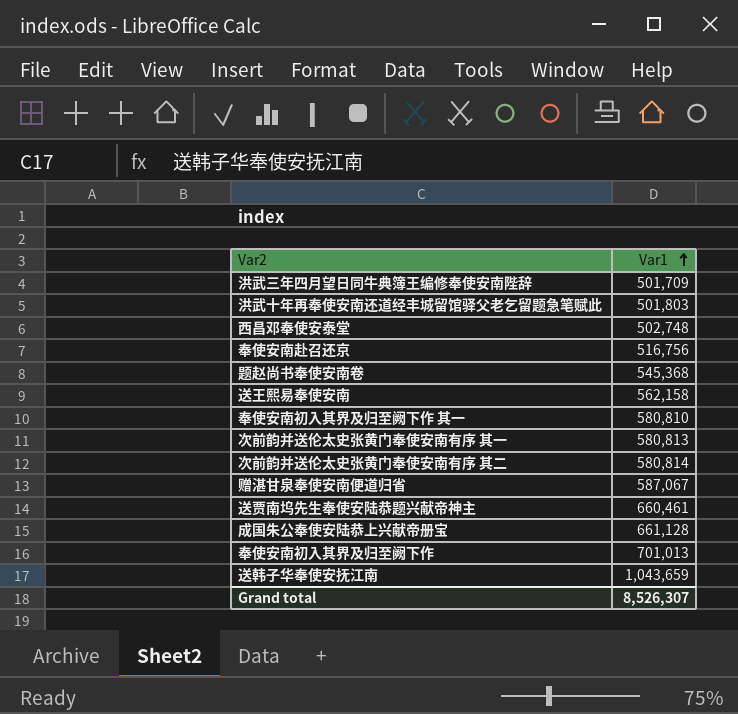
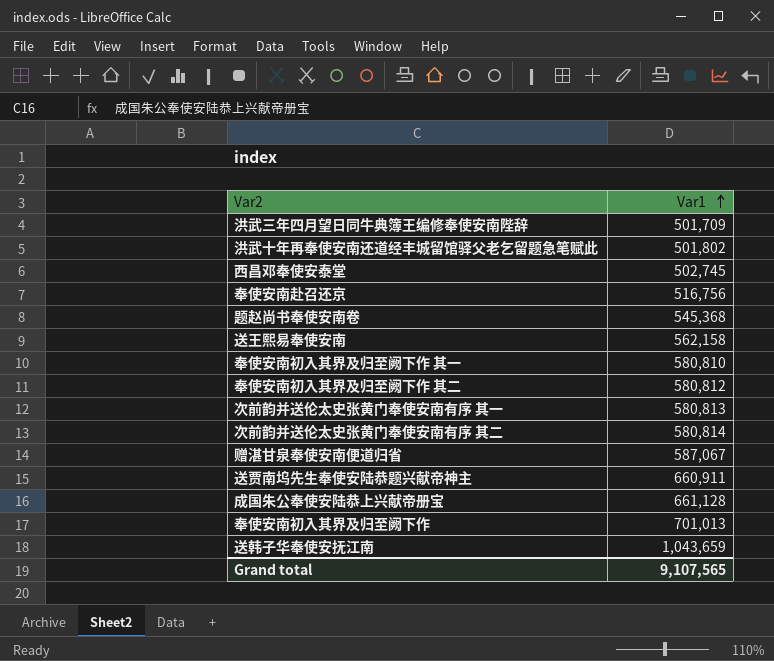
洪武十年再奉使安南还道经丰城留馆驿父老乞留题急笔赋此 | Var1: 501,803 -> 501,802
西昌邓奉使安泰堂 | Var1: 502,748 -> 502,745
row 奉使安南初入其界及归至阙下作 其二: none -> 580,812
送贾南坞先生奉使安陆恭题兴献帝神主 | Var1: 660,461 -> 660,911
Grand total | Var1: 8,526,307 -> 9,107,565

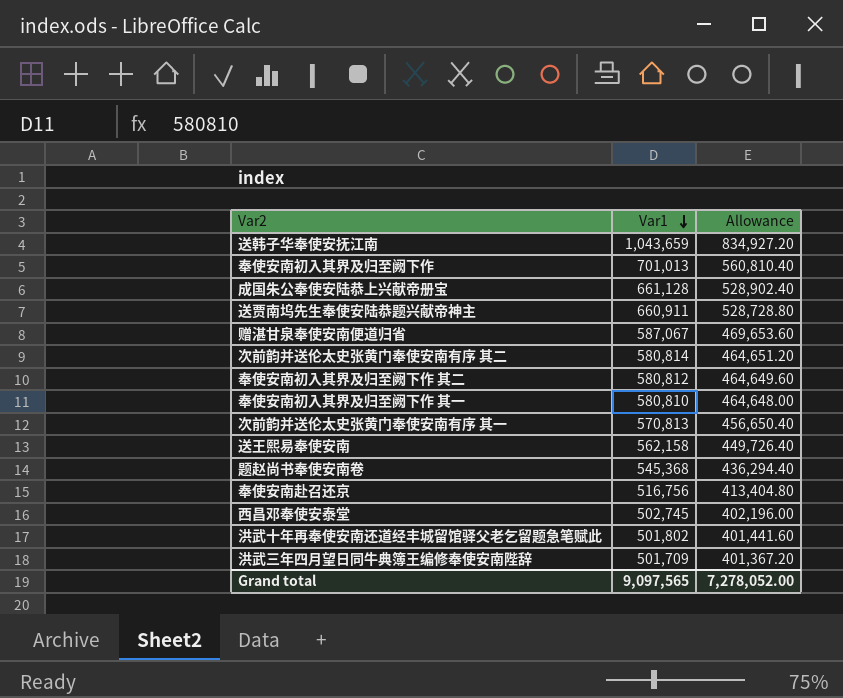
row order: Var1 ascending -> Var1 descending
column Allowance | formula: none -> [Var1] * 0.8
次前韵并送伦太史张黄门奉使安南有序 其一 | Var1: 580,813 -> 570,813
Grand total | Var1: 9,107,565 -> 9,097,565

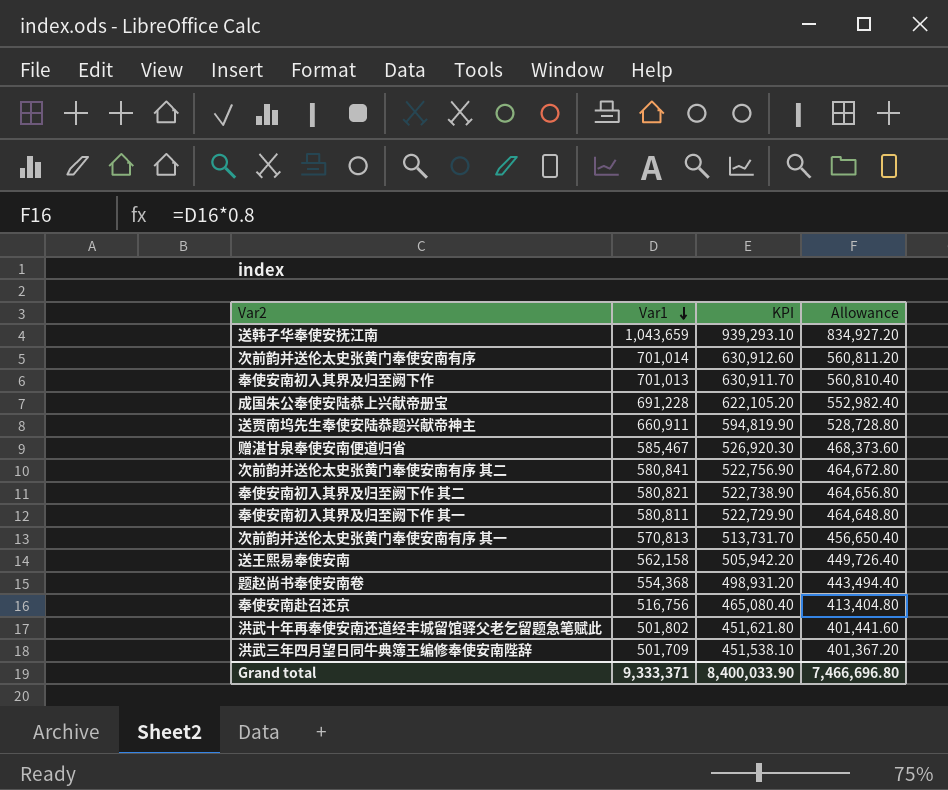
column KPI | formula: none -> [Var1] * 0.9
row 西昌邓奉使安泰堂: 502,745 | 402,196.00 -> none
row 次前韵并送伦太史张黄门奉使安南有序: none -> 701,014 | 630,912.60 | 560,811.20
成国朱公奉使安陆恭上兴献帝册宝 | Var1: 661,128 -> 691,228
成国朱公奉使安陆恭上兴献帝册宝 | Allowance: 528,902.40 -> 552,982.40
赠湛甘泉奉使安南便道归省 | Var1: 587,067 -> 585,467
赠湛甘泉奉使安南便道归省 | Allowance: 469,653.60 -> 468,373.60
次前韵并送伦太史张黄门奉使安南有序 其二 | Var1: 580,814 -> 580,841
次前韵并送伦太史张黄门奉使安南有序 其二 | Allowance: 464,651.20 -> 464,672.80
奉使安南初入其界及归至阙下作 其二 | Var1: 580,812 -> 580,821
奉使安南初入其界及归至阙下作 其二 | Allowance: 464,649.60 -> 464,656.80
奉使安南初入其界及归至阙下作 其一 | Var1: 580,810 -> 580,811
奉使安南初入其界及归至阙下作 其一 | Allowance: 464,648.00 -> 464,648.80
题赵尚书奉使安南卷 | Var1: 545,368 -> 554,368
题赵尚书奉使安南卷 | Allowance: 436,294.40 -> 443,494.40
Grand total | Var1: 9,097,565 -> 9,333,371
Grand total | Allowance: 7,278,052.00 -> 7,466,696.80

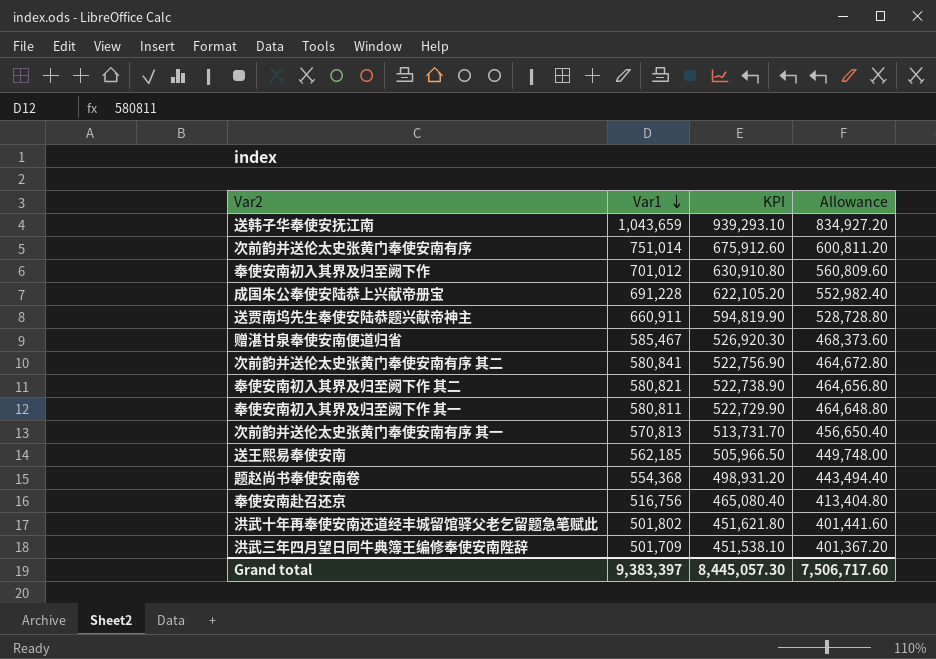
次前韵并送伦太史张黄门奉使安南有序 | Var1: 701,014 -> 751,014
次前韵并送伦太史张黄门奉使安南有序 | KPI: 630,912.60 -> 675,912.60
次前韵并送伦太史张黄门奉使安南有序 | Allowance: 560,811.20 -> 600,811.20
奉使安南初入其界及归至阙下作 | Var1: 701,013 -> 701,012
奉使安南初入其界及归至阙下作 | KPI: 630,911.70 -> 630,910.80
奉使安南初入其界及归至阙下作 | Allowance: 560,810.40 -> 560,809.60
送王熙易奉使安南 | Var1: 562,158 -> 562,185
送王熙易奉使安南 | KPI: 505,942.20 -> 505,966.50
送王熙易奉使安南 | Allowance: 449,726.40 -> 449,748.00
Grand total | Var1: 9,333,371 -> 9,383,397
Grand total | KPI: 8,400,033.90 -> 8,445,057.30
Grand total | Allowance: 7,466,696.80 -> 7,506,717.60

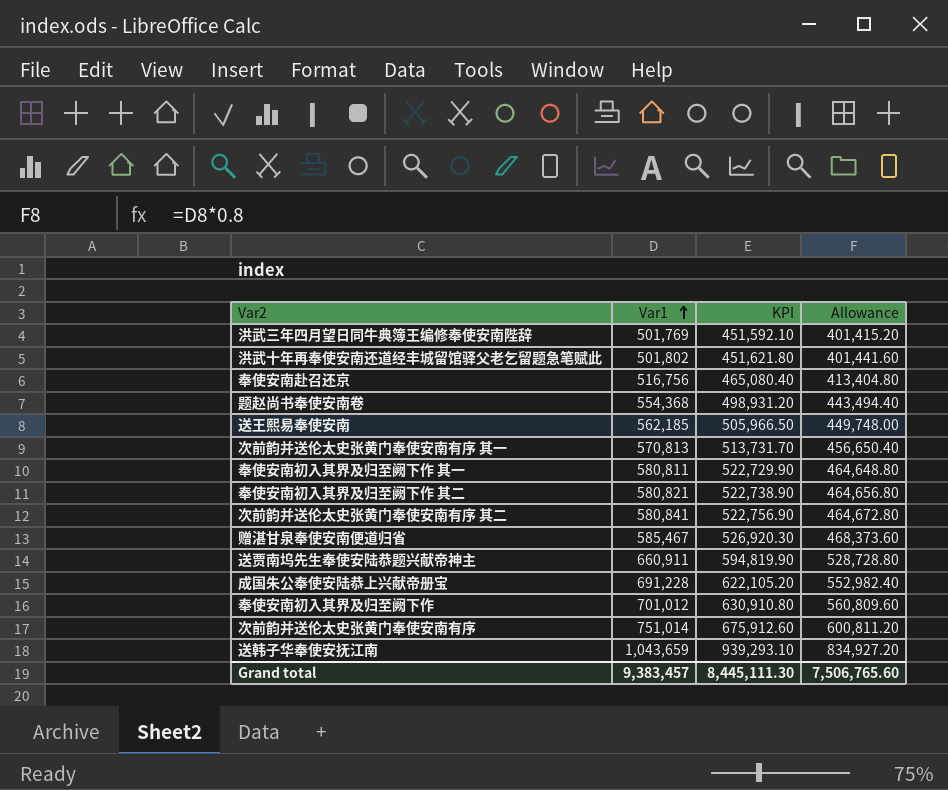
row order: Var1 descending -> Var1 ascending
洪武三年四月望日同牛典簿王编修奉使安南陛辞 | Var1: 501,709 -> 501,769
洪武三年四月望日同牛典簿王编修奉使安南陛辞 | KPI: 451,538.10 -> 451,592.10
洪武三年四月望日同牛典簿王编修奉使安南陛辞 | Allowance: 401,367.20 -> 401,415.20
Grand total | Var1: 9,383,397 -> 9,383,457
Grand total | KPI: 8,445,057.30 -> 8,445,111.30
Grand total | Allowance: 7,506,717.60 -> 7,506,765.60

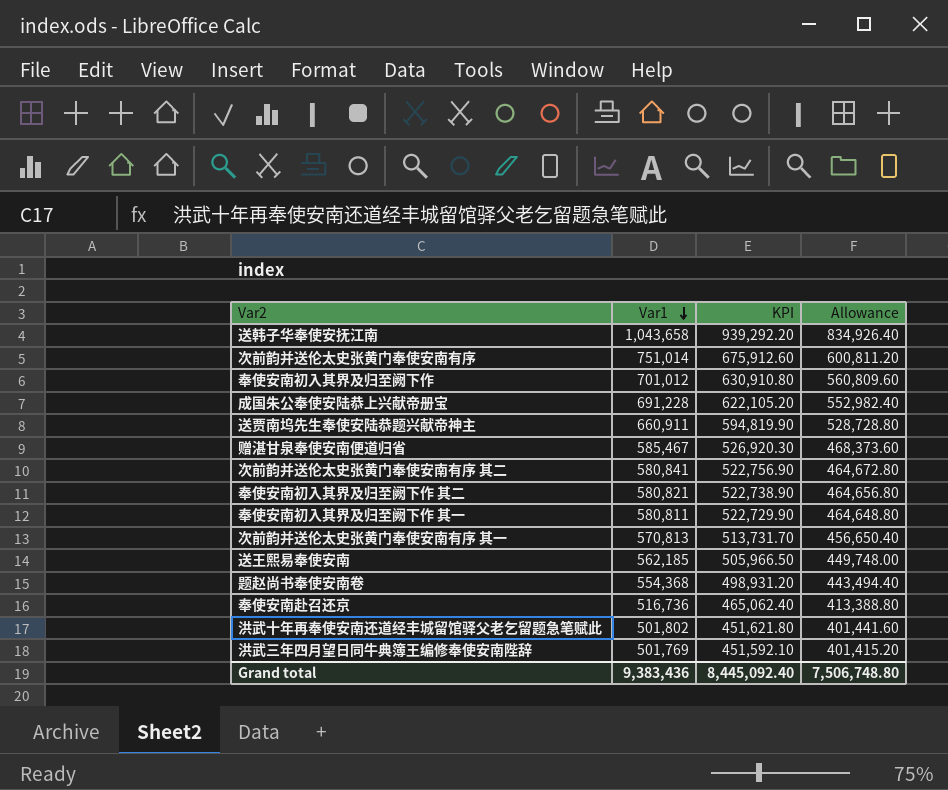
row order: Var1 ascending -> Var1 descending
送韩子华奉使安抚江南 | Var1: 1,043,659 -> 1,043,658
送韩子华奉使安抚江南 | KPI: 939,293.10 -> 939,292.20
送韩子华奉使安抚江南 | Allowance: 834,927.20 -> 834,926.40
奉使安南赴召还京 | Var1: 516,756 -> 516,736
奉使安南赴召还京 | KPI: 465,080.40 -> 465,062.40
奉使安南赴召还京 | Allowance: 413,404.80 -> 413,388.80
Grand total | Var1: 9,383,457 -> 9,383,436
Grand total | KPI: 8,445,111.30 -> 8,445,092.40
Grand total | Allowance: 7,506,765.60 -> 7,506,748.80

